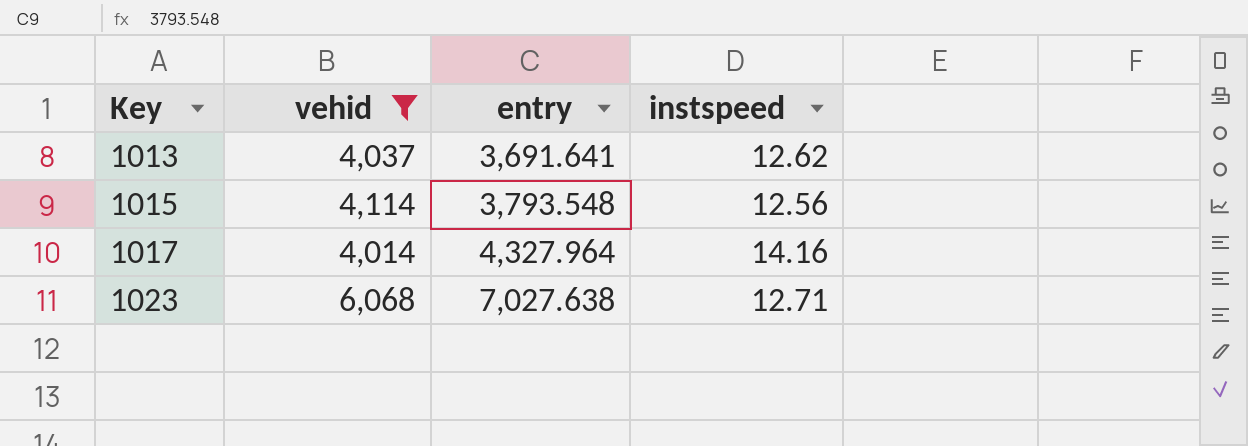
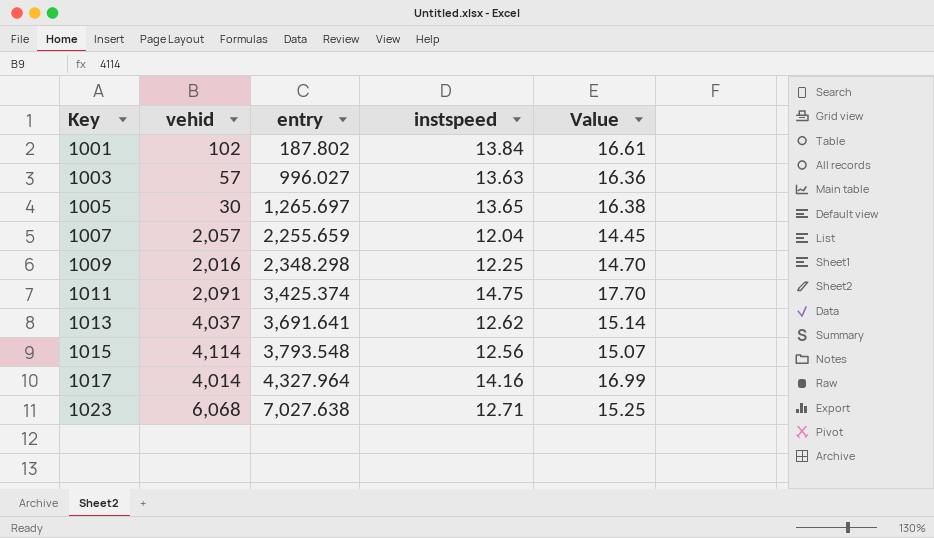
filter: vehid >= 4,014 -> none
column Value | formula: none -> [instspeed] * 1.2

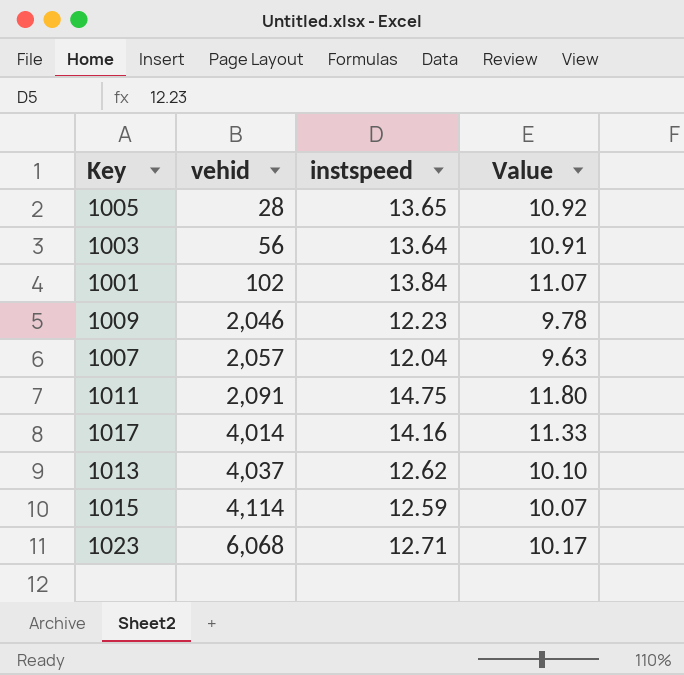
row order: Key ascending -> vehid ascending
column entry | position: 3 -> none
column Value | formula: [instspeed] * 1.2 -> [instspeed] * 0.8
1005 | vehid: 30 -> 28
1003 | vehid: 57 -> 56
1003 | instspeed: 13.63 -> 13.64
1009 | vehid: 2,016 -> 2,046
1009 | instspeed: 12.25 -> 12.23
1015 | instspeed: 12.56 -> 12.59

